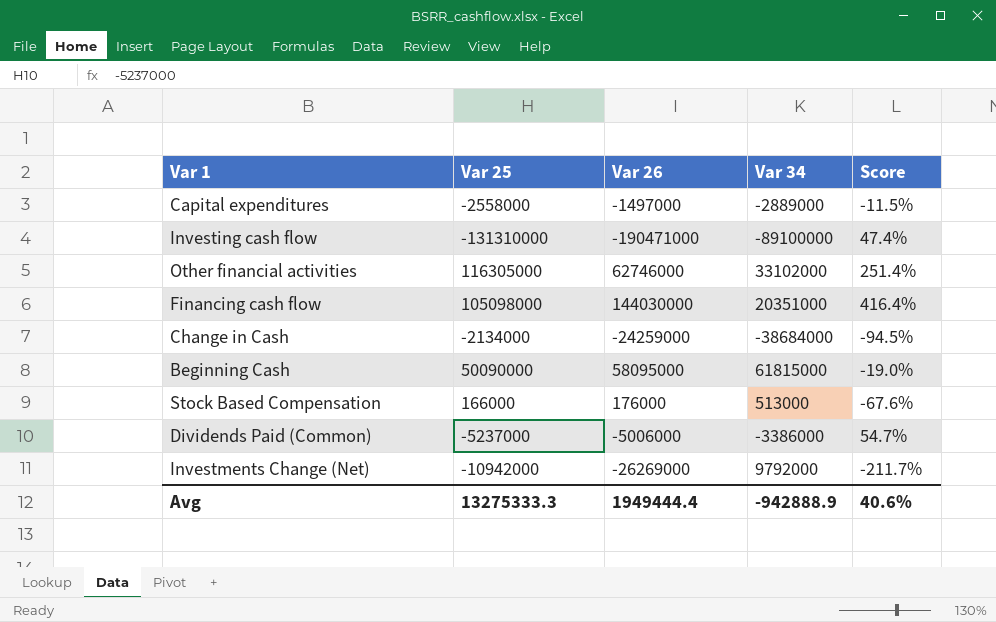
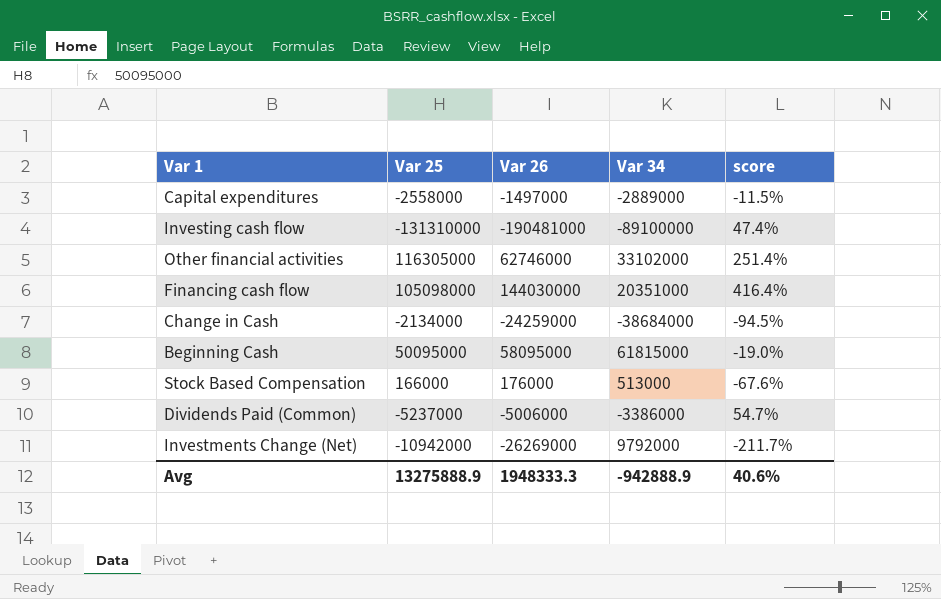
column name: Score -> score
Investing cash flow | Var 26: -190471000 -> -190481000
Beginning Cash | Var 25: 50090000 -> 50095000
Avg | Var 25: 13275333.3 -> 13275888.9
Avg | Var 26: 1949444.4 -> 1948333.3

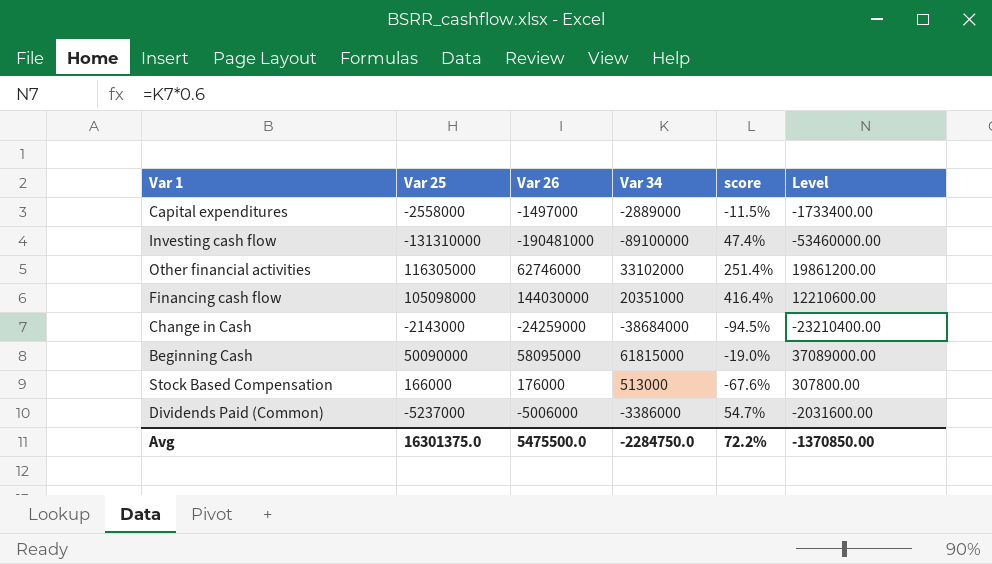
column Level | formula: none -> [Var 34] * 0.6
row Investments Change (Net): -10942000 | -26269000 | 9792000 | -211.7% -> none
Change in Cash | Var 25: -2134000 -> -2143000
Beginning Cash | Var 25: 50095000 -> 50090000
Avg | Var 25: 13275888.9 -> 16301375.0
Avg | Var 26: 1948333.3 -> 5475500.0
Avg | Var 34: -942888.9 -> -2284750.0
Avg | score: 40.6% -> 72.2%

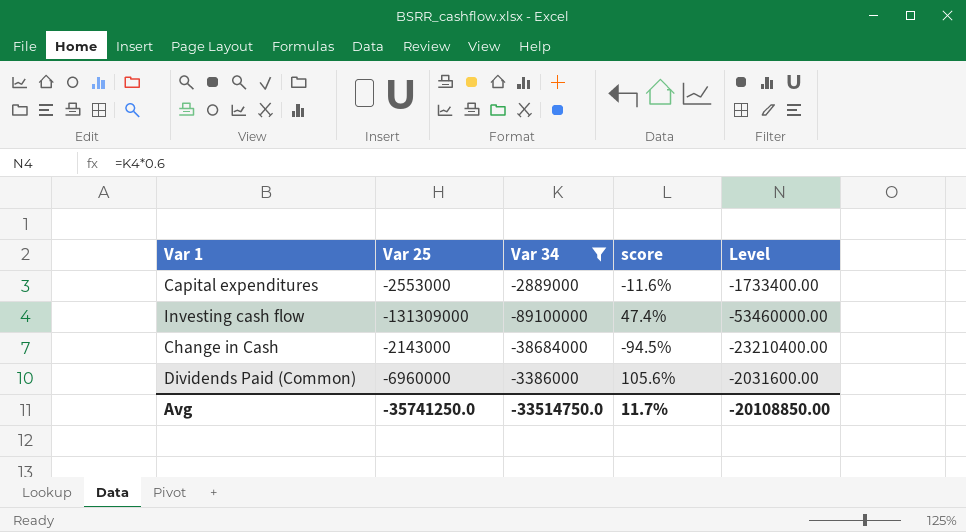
filter: none -> Var 34 <= -2889000
column Var 26 | position: 3 -> none
Capital expenditures | Var 25: -2558000 -> -2553000
Capital expenditures | score: -11.5% -> -11.6%
Investing cash flow | Var 25: -131310000 -> -131309000
Dividends Paid (Common) | Var 25: -5237000 -> -6960000
Dividends Paid (Common) | score: 54.7% -> 105.6%
Avg | Var 25: 16301375.0 -> -35741250.0
Avg | Var 34: -2284750.0 -> -33514750.0
Avg | score: 72.2% -> 11.7%
Avg | Level: -1370850.00 -> -20108850.00

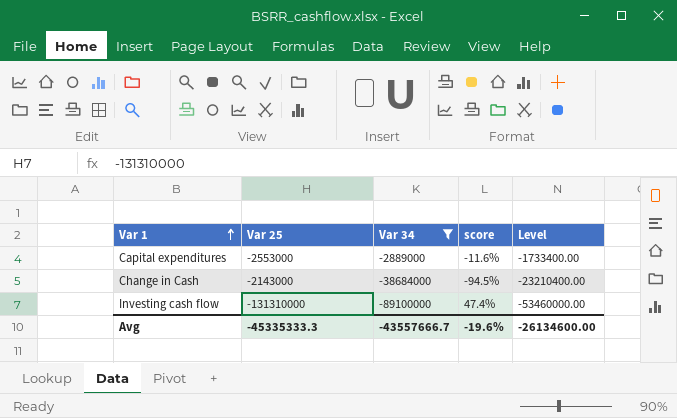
row order: none -> Var 1 ascending
row Dividends Paid (Common): -6960000 | -3386000 | 105.6% | -2031600.00 -> none
Investing cash flow | Var 25: -131309000 -> -131310000
Avg | Var 25: -35741250.0 -> -45335333.3
Avg | Var 34: -33514750.0 -> -43557666.7
Avg | score: 11.7% -> -19.6%
Avg | Level: -20108850.00 -> -26134600.00

